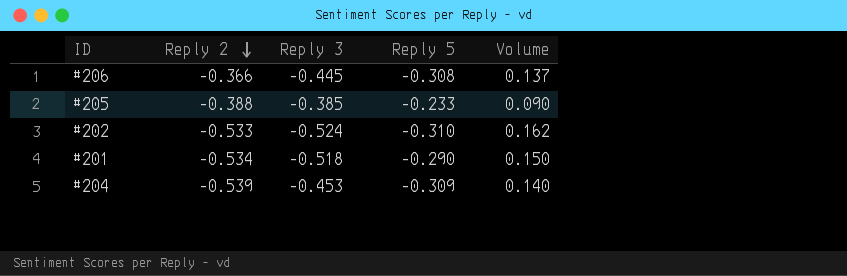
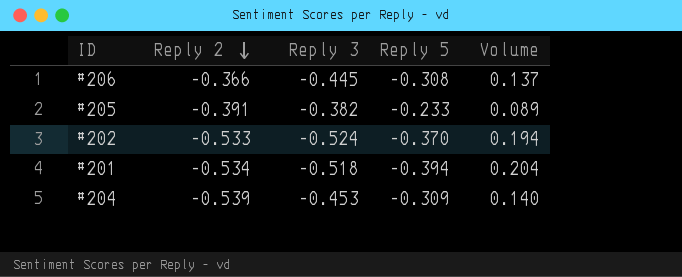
#205 | Reply 2: -0.388 -> -0.391
#205 | Reply 3: -0.385 -> -0.382
#205 | Volume: 0.090 -> 0.089
#202 | Reply 5: -0.310 -> -0.370
#202 | Volume: 0.162 -> 0.194
#201 | Reply 5: -0.290 -> -0.394
#201 | Volume: 0.150 -> 0.204

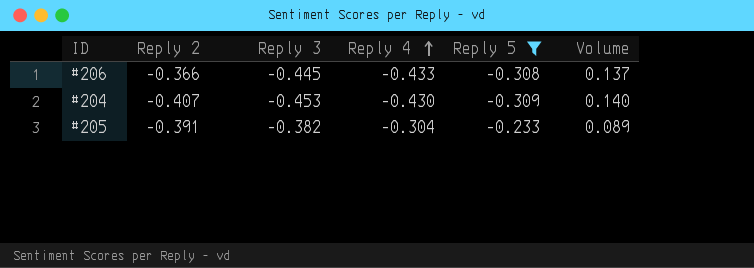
filter: none -> Reply 5 >= -0.309
row order: Reply 2 descending -> Reply 4 ascending
column Reply 4 | position: none -> 4
#204 | Reply 2: -0.539 -> -0.407

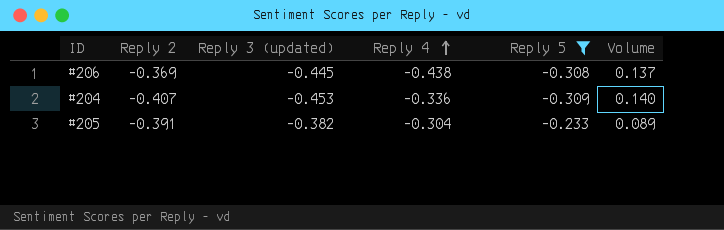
column name: Reply 3 -> Reply 3 (updated)
#206 | Reply 2: -0.366 -> -0.369
#206 | Reply 4: -0.433 -> -0.438
#204 | Reply 4: -0.430 -> -0.336

